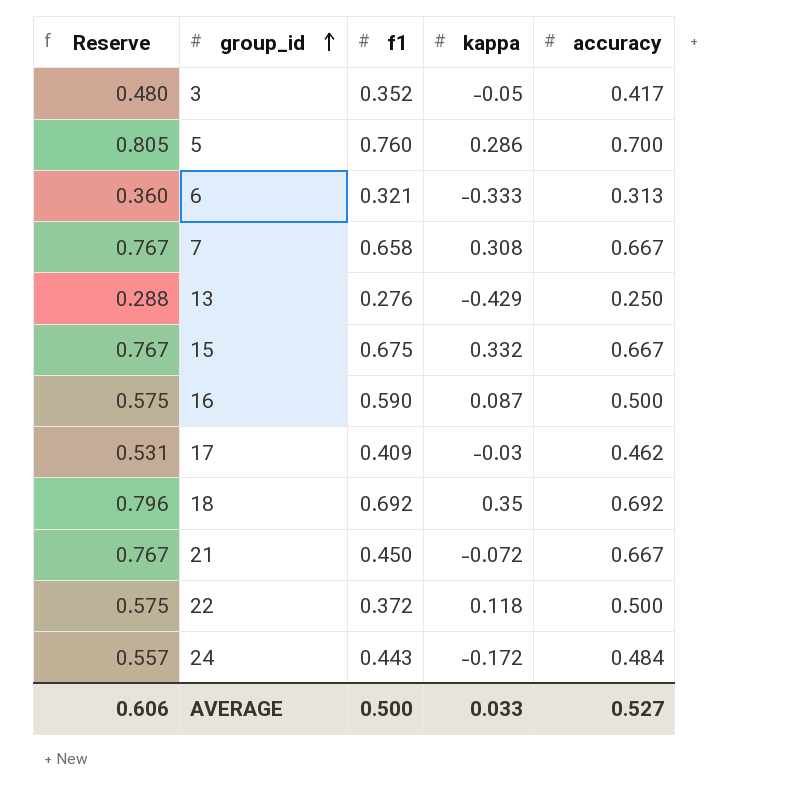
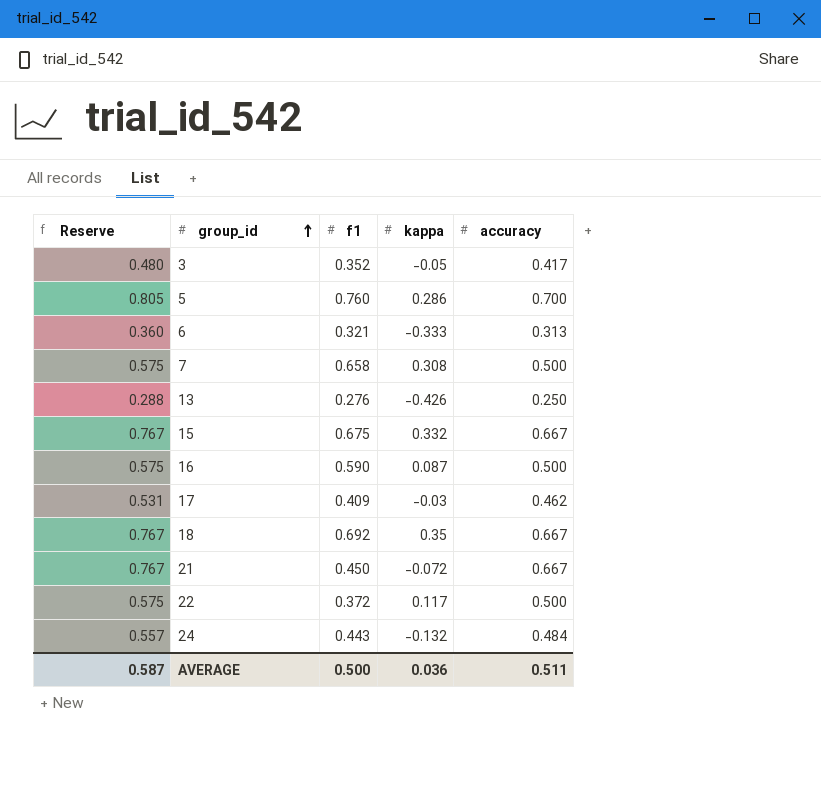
7 | Reserve: 0.767 -> 0.575
7 | accuracy: 0.667 -> 0.500
13 | kappa: -0.429 -> -0.426
18 | Reserve: 0.796 -> 0.767
18 | accuracy: 0.692 -> 0.667
22 | kappa: 0.118 -> 0.117
24 | kappa: -0.172 -> -0.132
AVERAGE | Reserve: 0.606 -> 0.587
AVERAGE | kappa: 0.033 -> 0.036
AVERAGE | accuracy: 0.527 -> 0.511

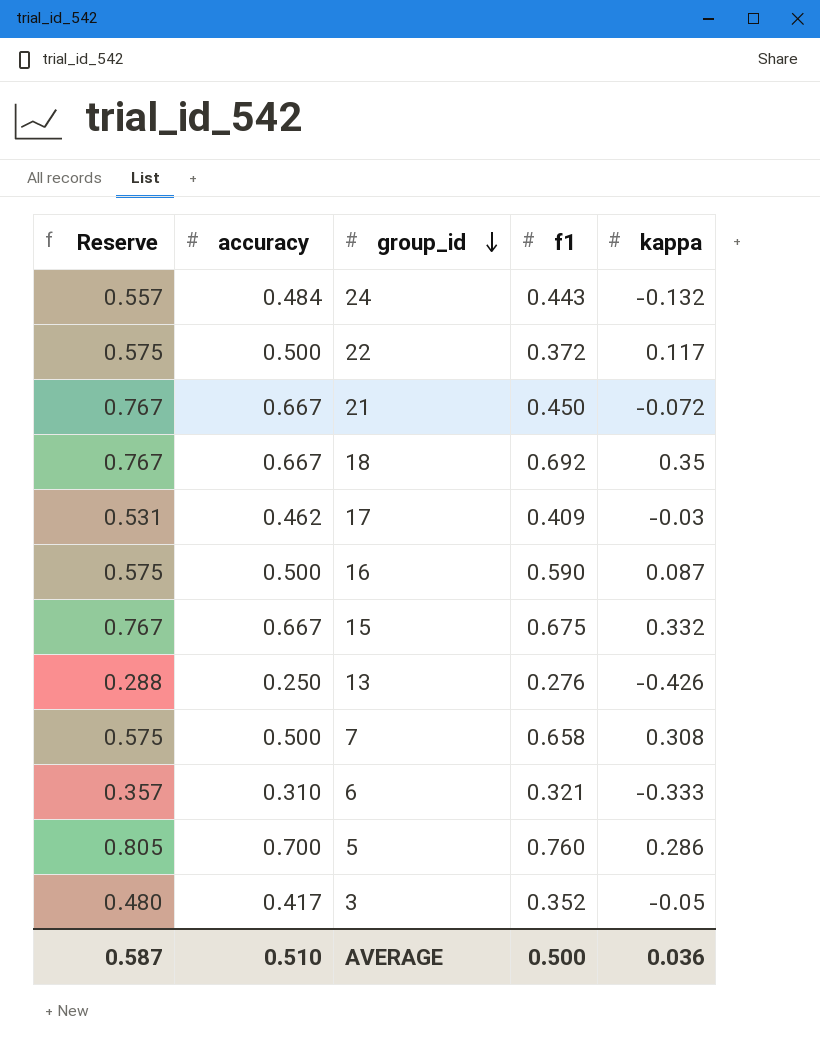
row order: group_id ascending -> group_id descending
column accuracy | position: 5 -> 2
6 | Reserve: 0.360 -> 0.357
6 | accuracy: 0.313 -> 0.310
AVERAGE | accuracy: 0.511 -> 0.510

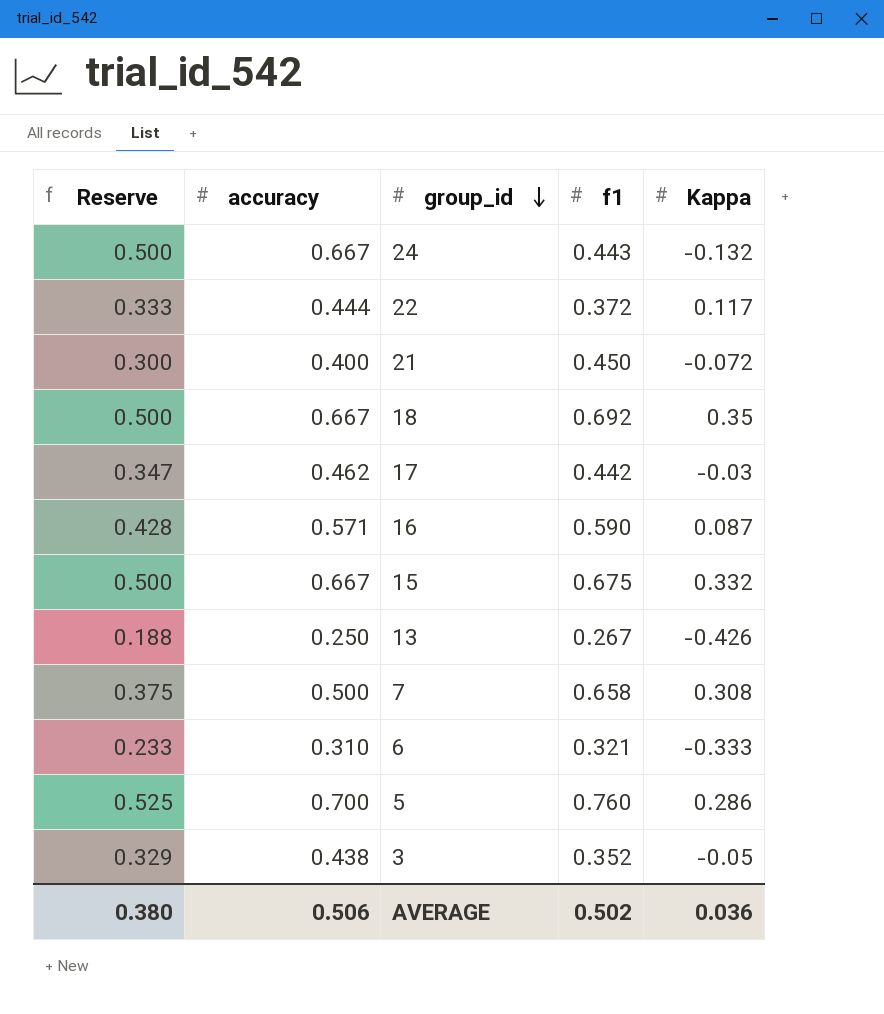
column Reserve | formula: [accuracy] * 1.15 -> [accuracy] * 0.75
column name: kappa -> Kappa
24 | accuracy: 0.484 -> 0.667
22 | accuracy: 0.500 -> 0.444
21 | accuracy: 0.667 -> 0.400
17 | f1: 0.409 -> 0.442
16 | accuracy: 0.500 -> 0.571
13 | f1: 0.276 -> 0.267
3 | accuracy: 0.417 -> 0.438
AVERAGE | Reserve: 0.587 -> 0.380
AVERAGE | accuracy: 0.510 -> 0.506
AVERAGE | f1: 0.500 -> 0.502

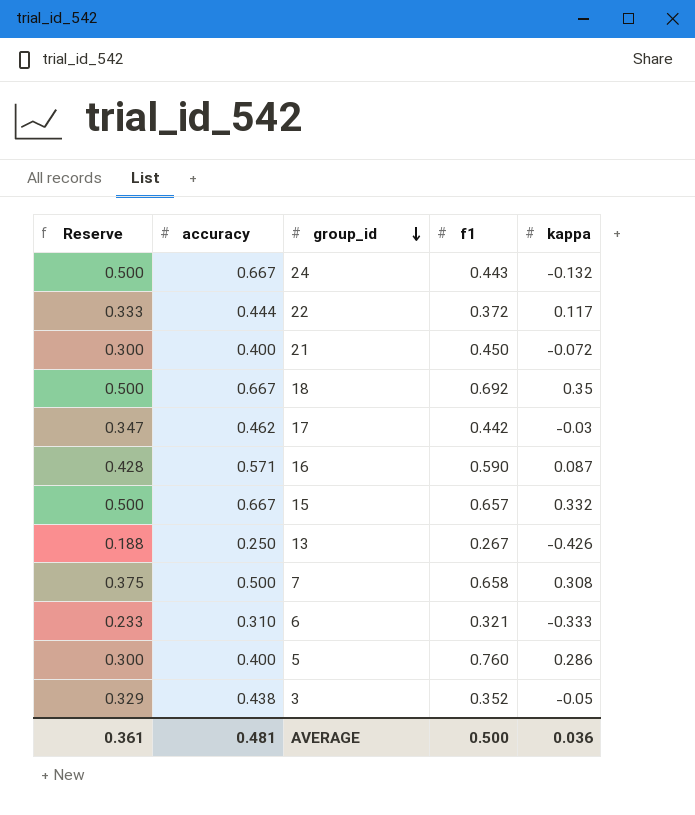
column name: Kappa -> kappa
15 | f1: 0.675 -> 0.657
5 | Reserve: 0.525 -> 0.300
5 | accuracy: 0.700 -> 0.400
AVERAGE | Reserve: 0.380 -> 0.361
AVERAGE | accuracy: 0.506 -> 0.481
AVERAGE | f1: 0.502 -> 0.500

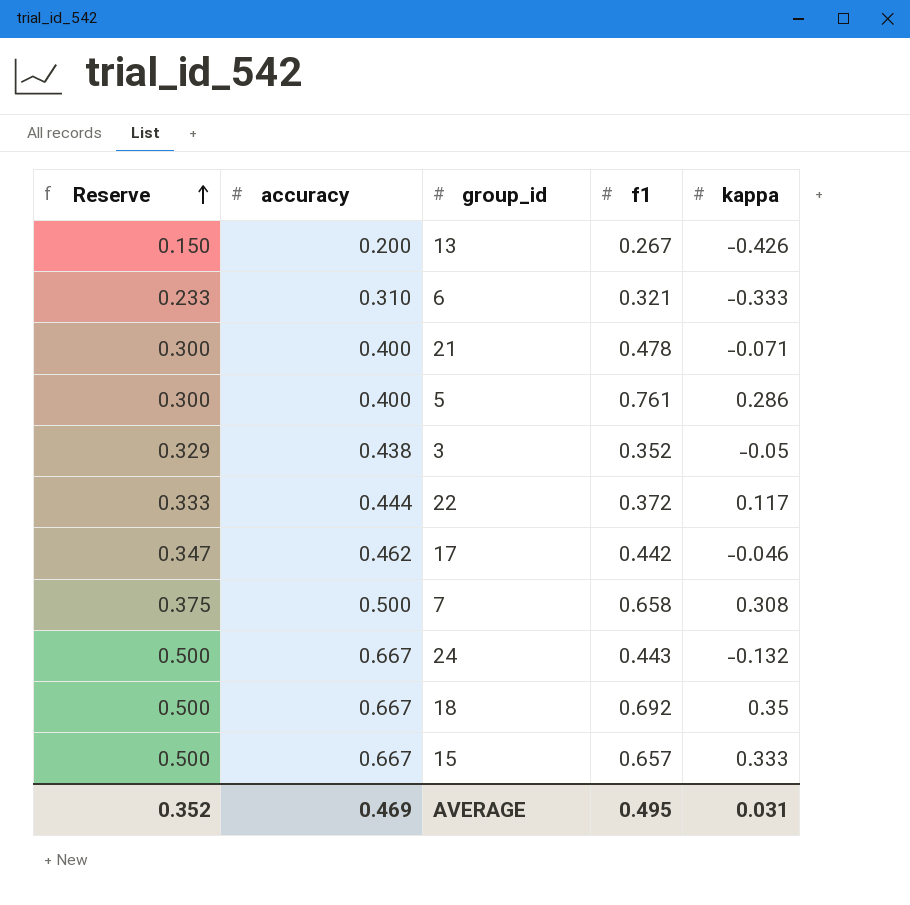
row order: group_id descending -> Reserve ascending
row 16: 0.428 | 0.571 | 0.590 | 0.087 -> none
13 | Reserve: 0.188 -> 0.150
13 | accuracy: 0.250 -> 0.200
21 | f1: 0.450 -> 0.478
21 | kappa: -0.072 -> -0.071
5 | f1: 0.760 -> 0.761
17 | kappa: -0.03 -> -0.046
15 | kappa: 0.332 -> 0.333
AVERAGE | Reserve: 0.361 -> 0.352
AVERAGE | accuracy: 0.481 -> 0.469
AVERAGE | f1: 0.500 -> 0.495
AVERAGE | kappa: 0.036 -> 0.031

